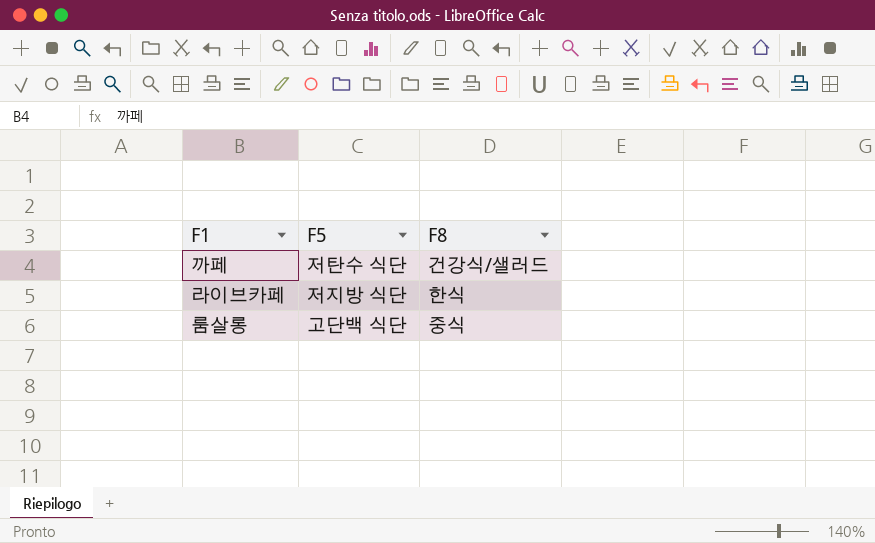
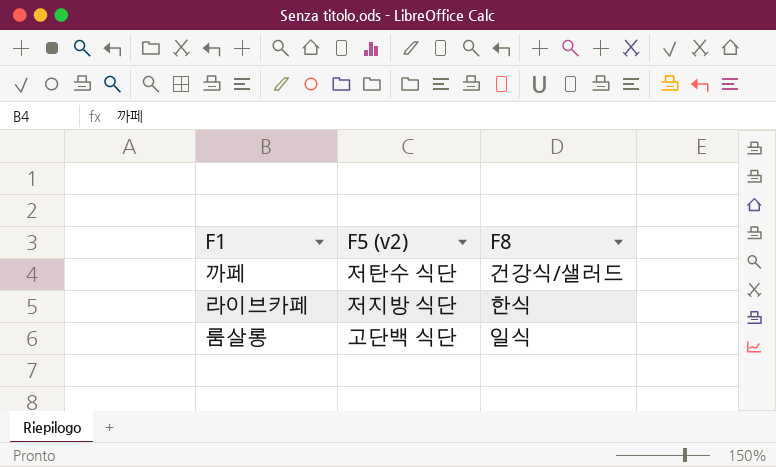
column name: F5 -> F5 (v2)
룸살롱 | F8: 중식 -> 일식

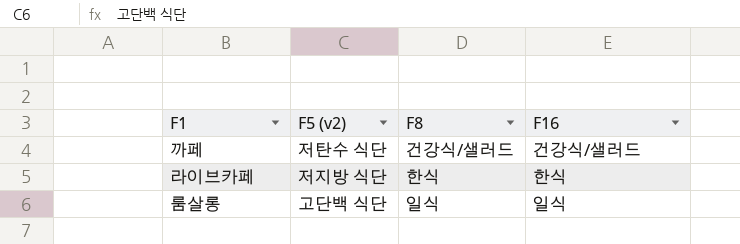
column F16 | position: none -> 4

